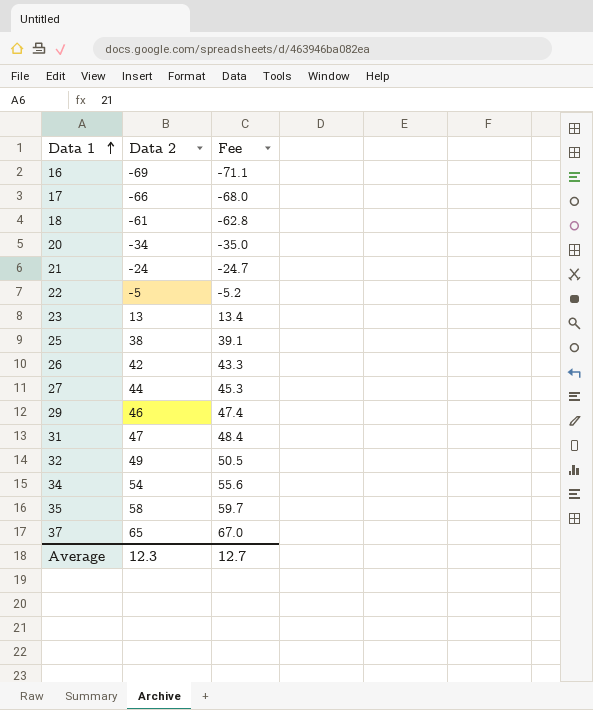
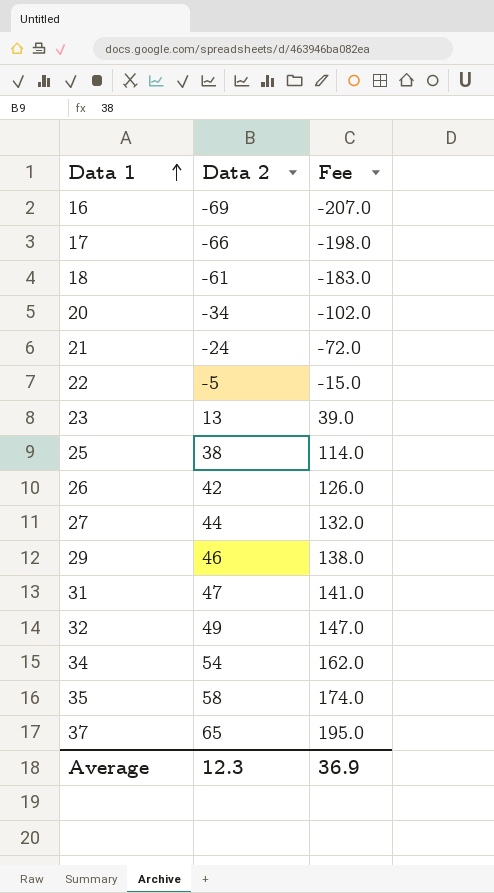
column Fee | formula: [Data 2] * 1.03 -> [Data 2] * 3
Average | Fee: 12.7 -> 36.9

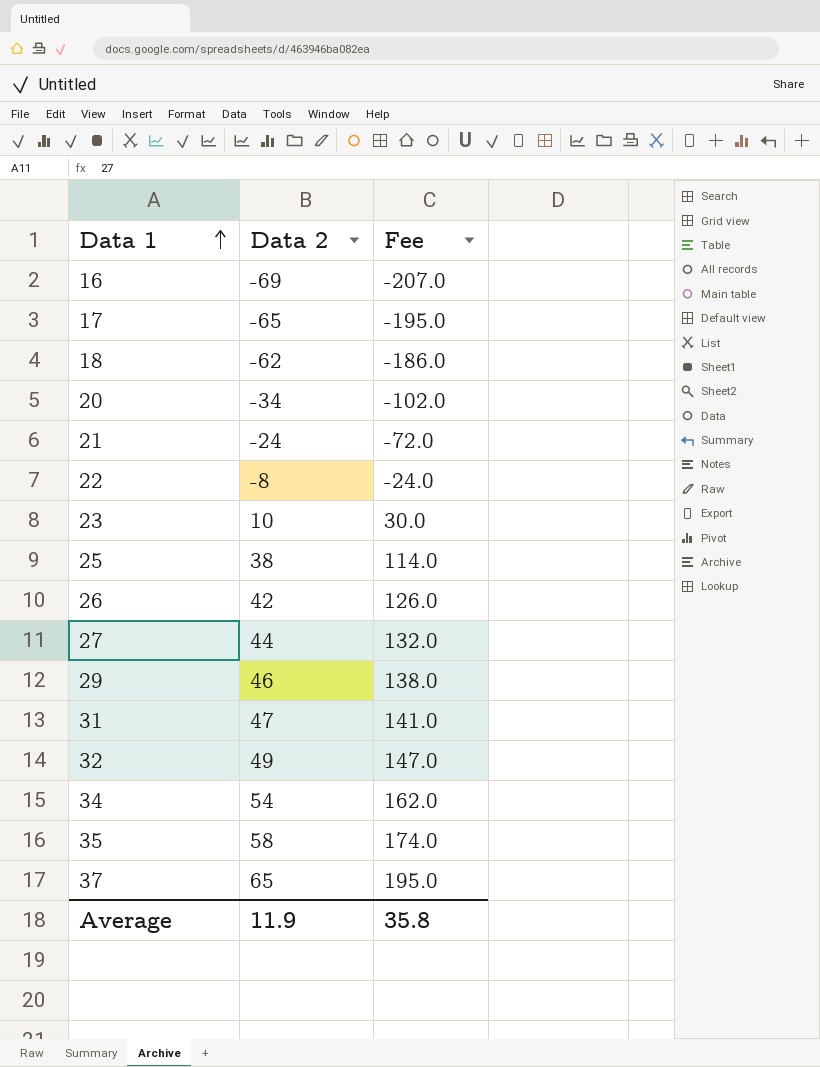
17 | Data 2: -66 -> -65
17 | Fee: -198.0 -> -195.0
18 | Data 2: -61 -> -62
18 | Fee: -183.0 -> -186.0
22 | Data 2: -5 -> -8
22 | Fee: -15.0 -> -24.0
23 | Data 2: 13 -> 10
23 | Fee: 39.0 -> 30.0
Average | Data 2: 12.3 -> 11.9
Average | Fee: 36.9 -> 35.8

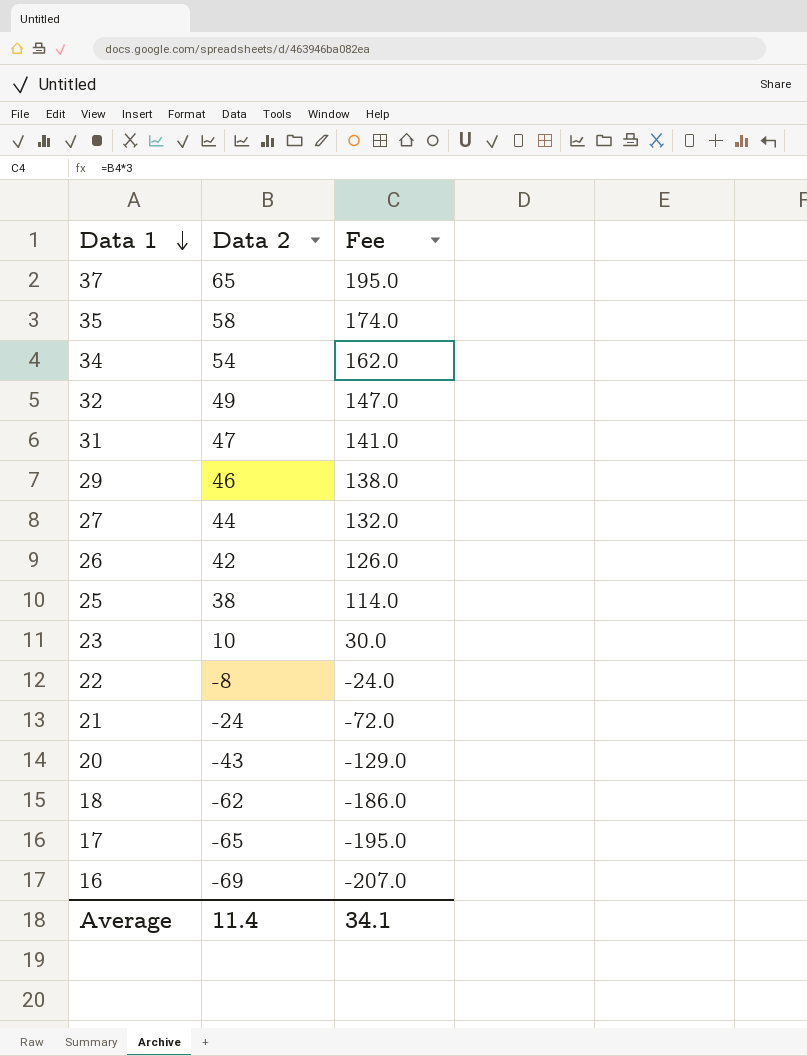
row order: Data 1 ascending -> Data 1 descending
20 | Data 2: -34 -> -43
20 | Fee: -102.0 -> -129.0
Average | Data 2: 11.9 -> 11.4
Average | Fee: 35.8 -> 34.1

